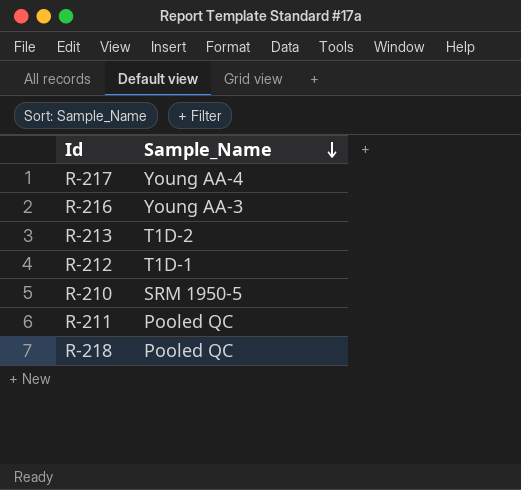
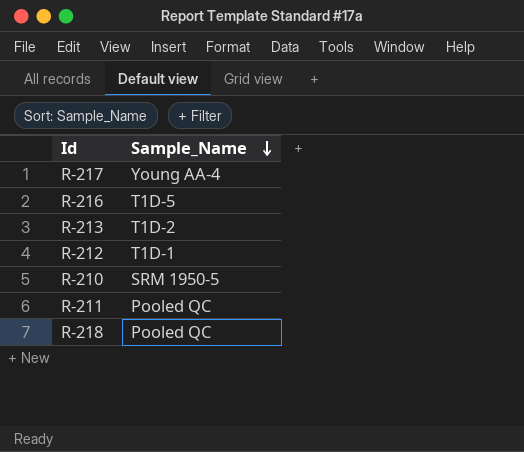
R-216 | Sample_Name: Young AA-3 -> T1D-5

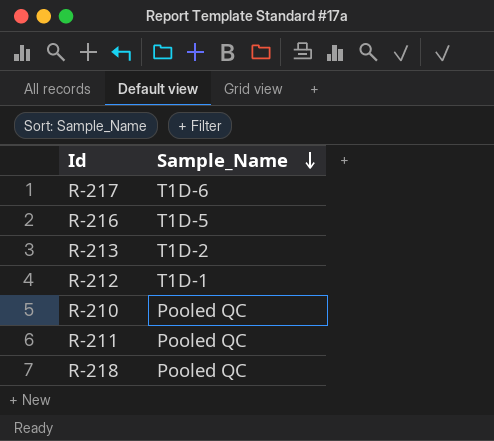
R-217 | Sample_Name: Young AA-4 -> T1D-6
R-210 | Sample_Name: SRM 1950-5 -> Pooled QC

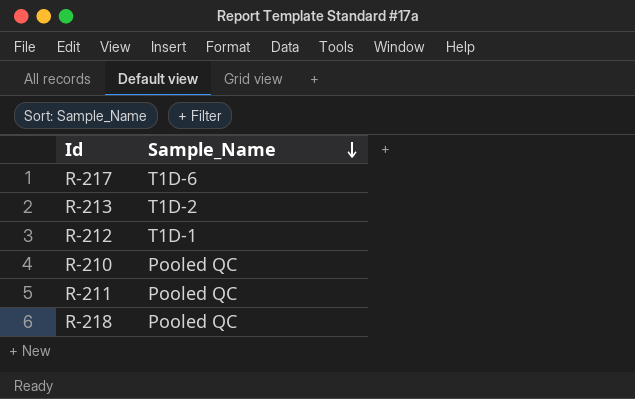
row R-216: T1D-5 -> none

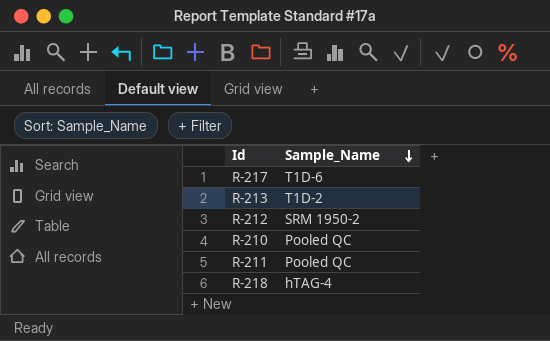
R-212 | Sample_Name: T1D-1 -> SRM 1950-2
R-218 | Sample_Name: Pooled QC -> hTAG-4

